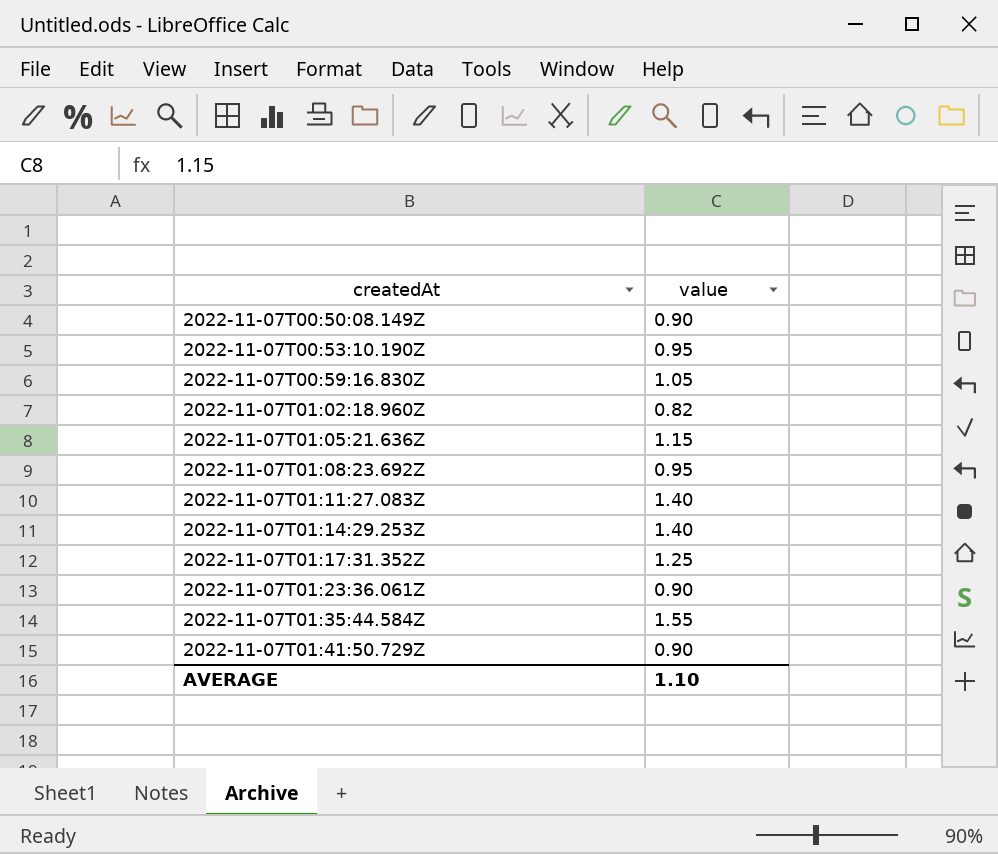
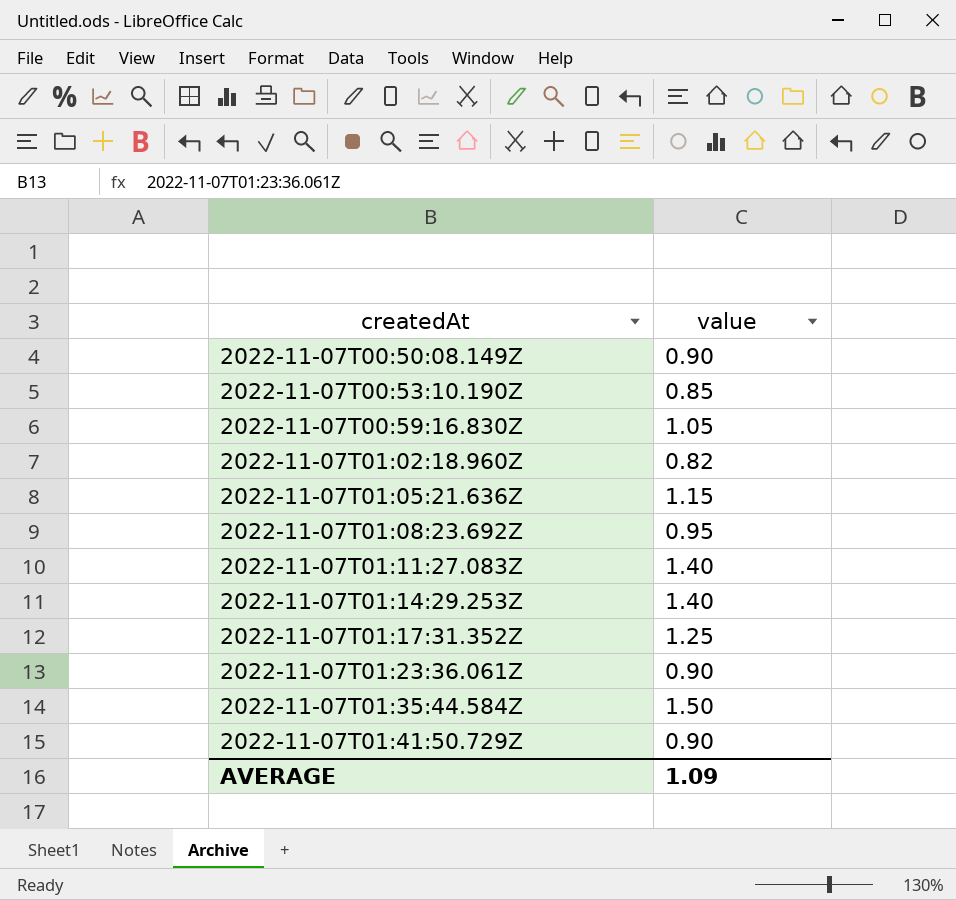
2022-11-07T00:53:10.190Z | value: 0.95 -> 0.85
2022-11-07T01:35:44.584Z | value: 1.55 -> 1.50
AVERAGE | value: 1.10 -> 1.09

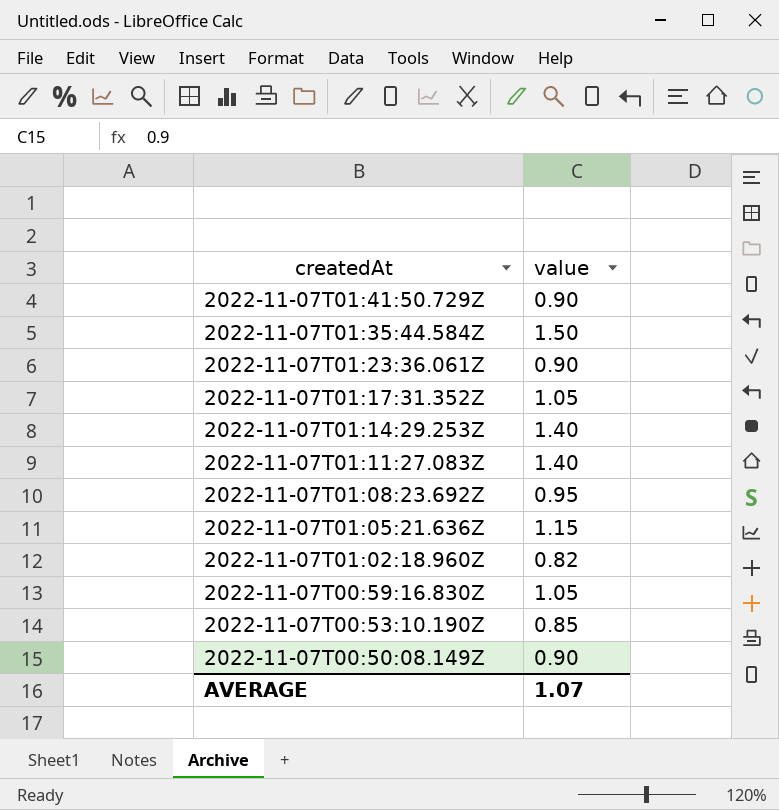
row order: createdAt ascending -> createdAt descending
2022-11-07T01:17:31.352Z | value: 1.25 -> 1.05
AVERAGE | value: 1.09 -> 1.07

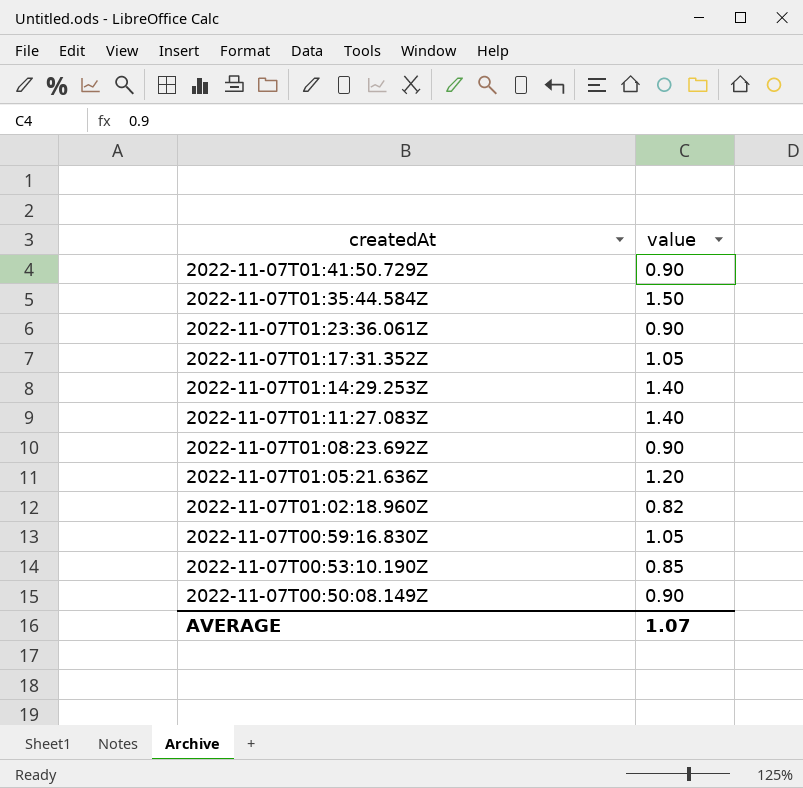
2022-11-07T01:08:23.692Z | value: 0.95 -> 0.90
2022-11-07T01:05:21.636Z | value: 1.15 -> 1.20

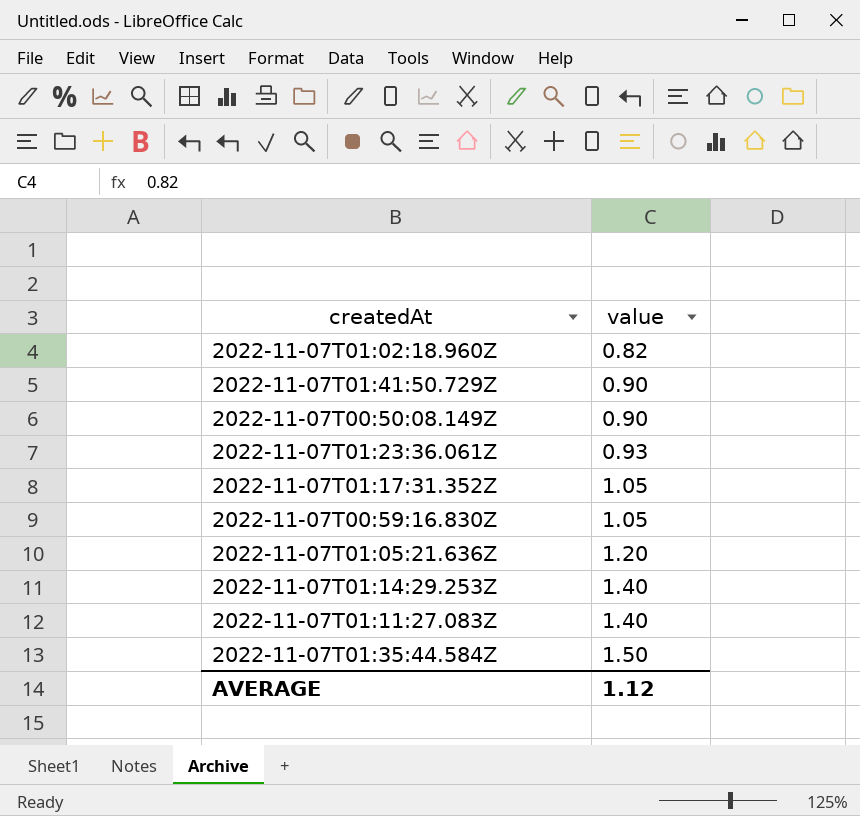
row order: createdAt descending -> value ascending
row 2022-11-07T01:08:23.692Z: 0.90 -> none
row 2022-11-07T00:53:10.190Z: 0.85 -> none
2022-11-07T01:23:36.061Z | value: 0.90 -> 0.93
AVERAGE | value: 1.07 -> 1.12

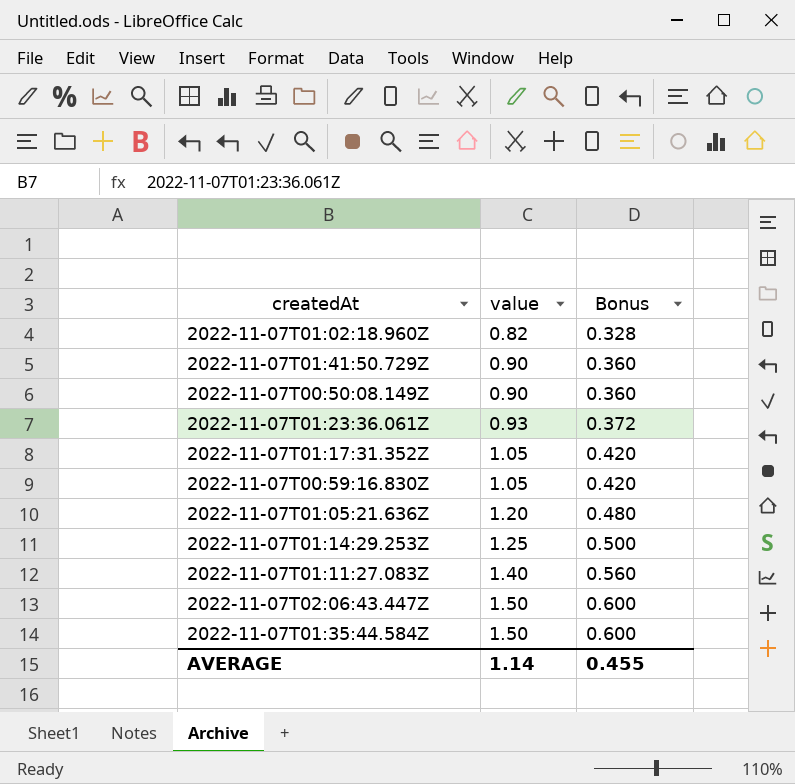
column Bonus | formula: none -> [value] * 0.4
2022-11-07T01:14:29.253Z | value: 1.40 -> 1.25
row 2022-11-07T02:06:43.447Z: none -> 1.50 | 0.600
AVERAGE | value: 1.12 -> 1.14

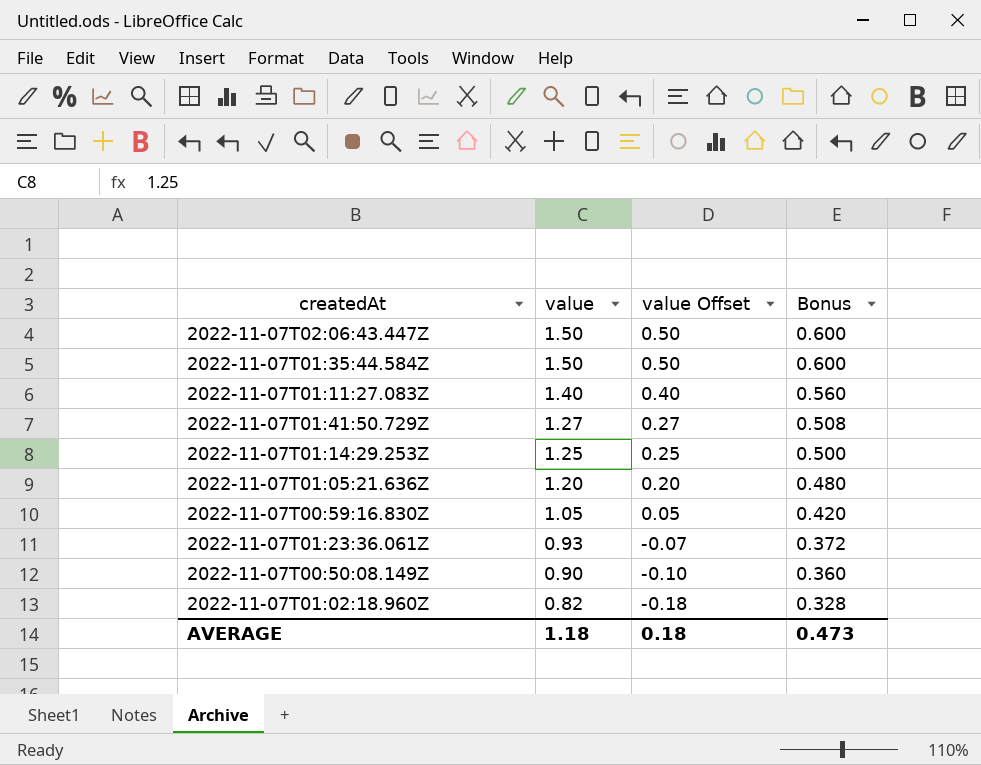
row order: value ascending -> value descending
column value Offset | formula: none -> [value] - 1
row 2022-11-07T01:17:31.352Z: 1.05 | 0.420 -> none
2022-11-07T01:41:50.729Z | value: 0.90 -> 1.27
2022-11-07T01:41:50.729Z | Bonus: 0.360 -> 0.508
AVERAGE | value: 1.14 -> 1.18
AVERAGE | Bonus: 0.455 -> 0.473

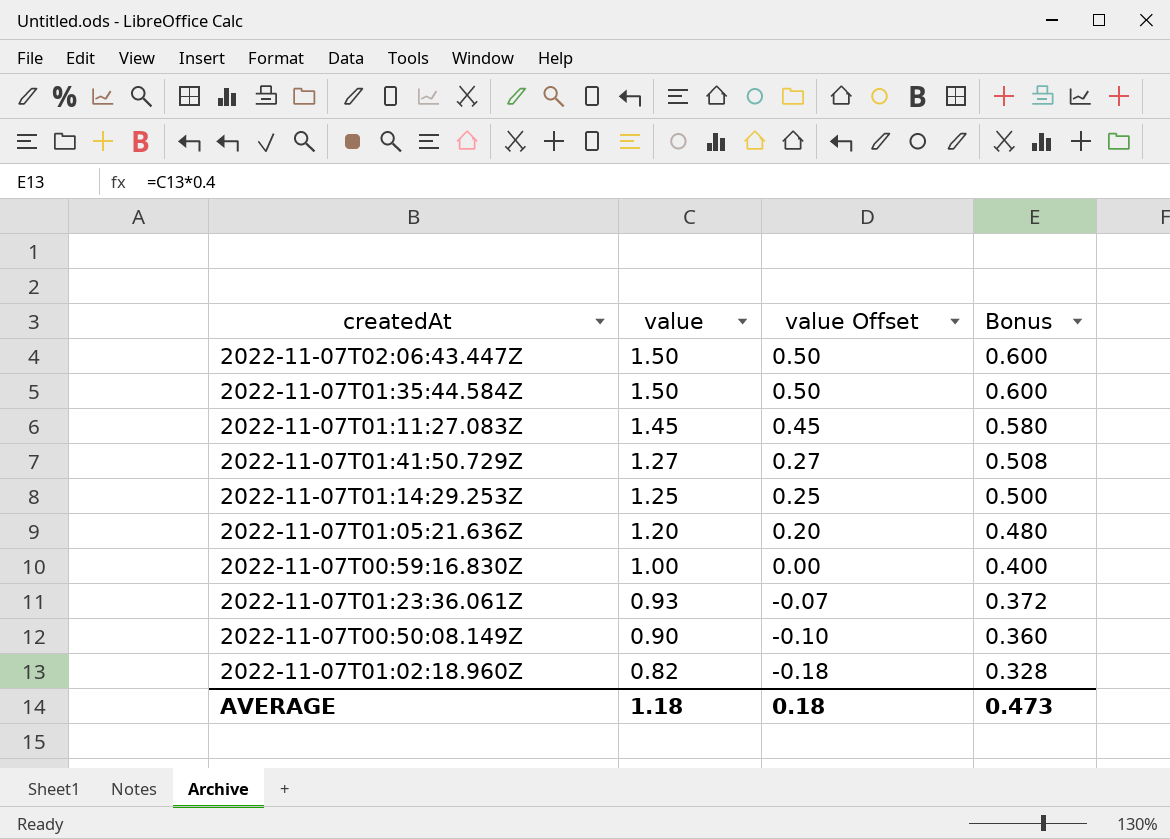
2022-11-07T01:11:27.083Z | value: 1.40 -> 1.45
2022-11-07T01:11:27.083Z | value Offset: 0.40 -> 0.45
2022-11-07T01:11:27.083Z | Bonus: 0.560 -> 0.580
2022-11-07T00:59:16.830Z | value: 1.05 -> 1.00
2022-11-07T00:59:16.830Z | value Offset: 0.05 -> 0.00
2022-11-07T00:59:16.830Z | Bonus: 0.420 -> 0.400

